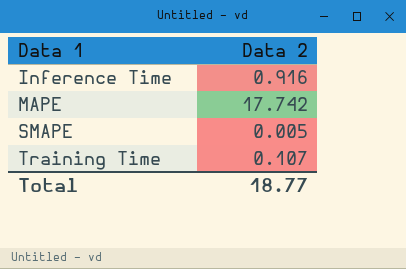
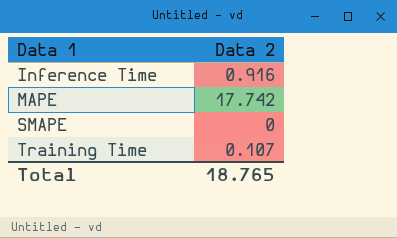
SMAPE | Data 2: 0.005 -> 0
Total | Data 2: 18.77 -> 18.765

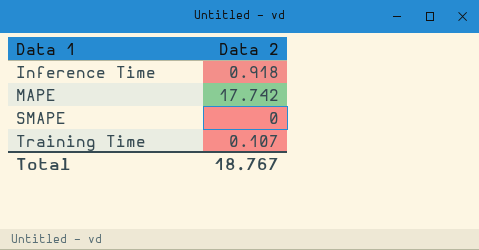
Inference Time | Data 2: 0.916 -> 0.918
Total | Data 2: 18.765 -> 18.767

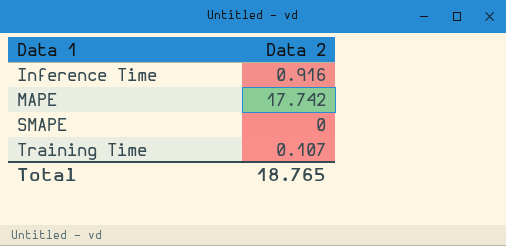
Inference Time | Data 2: 0.918 -> 0.916
Total | Data 2: 18.767 -> 18.765

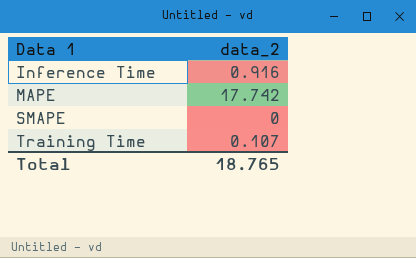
column name: Data 2 -> data_2

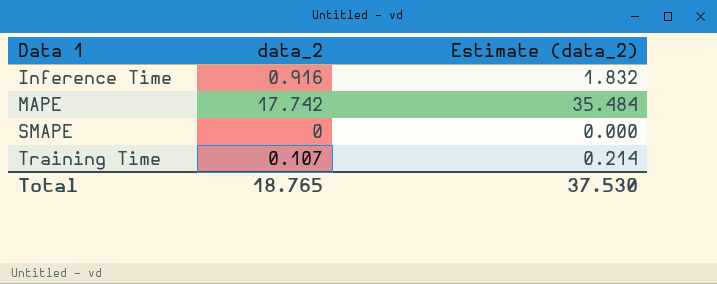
column Estimate (data_2) | formula: none -> [data_2] * 2

